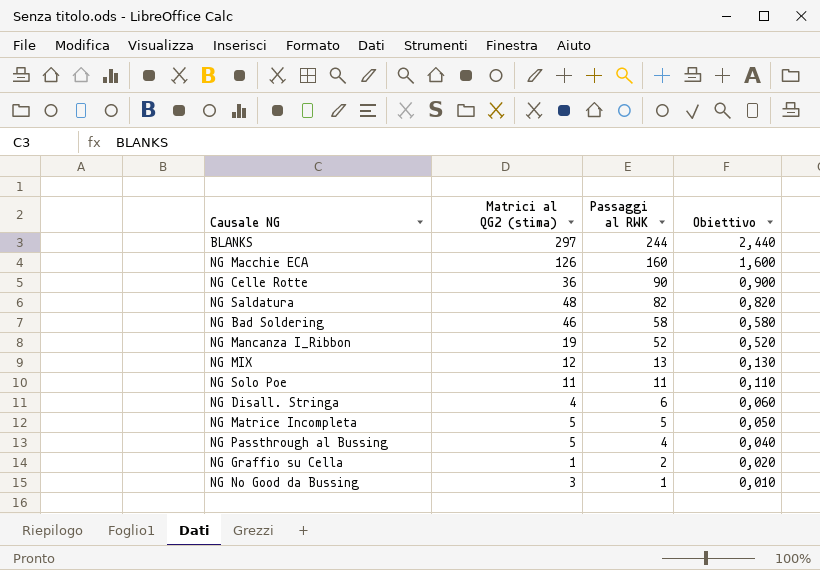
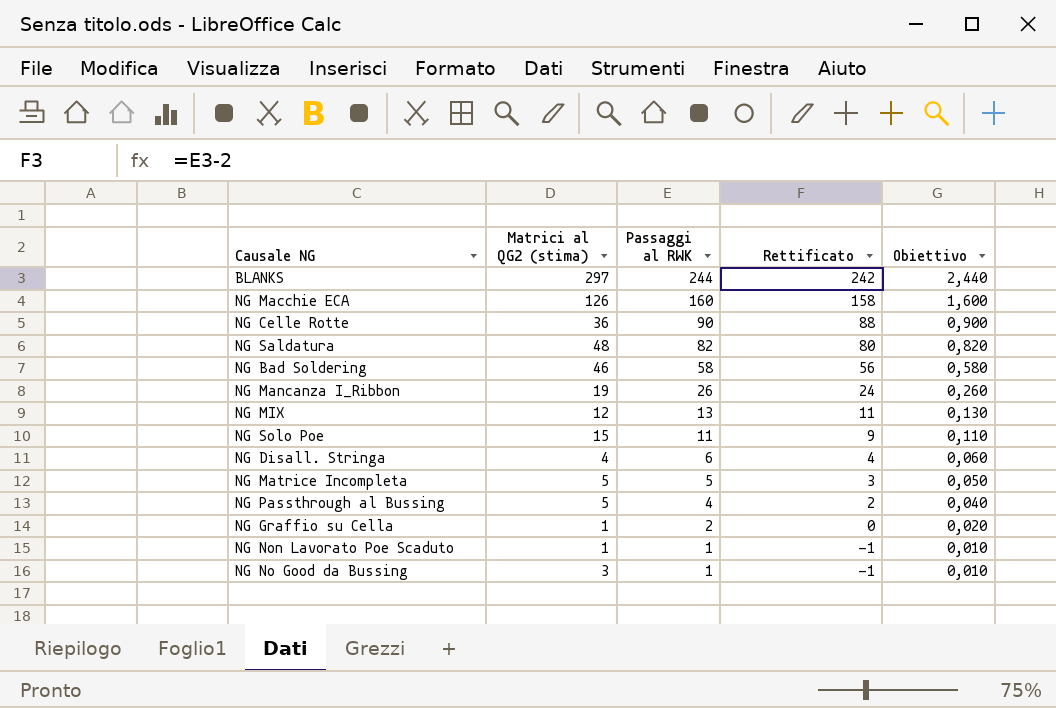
column Rettificato | formula: none -> [Passaggi al RWK] - 2
NG Mancanza I_Ribbon | Passaggi al RWK: 52 -> 26
NG Mancanza I_Ribbon | Obiettivo: 0,520 -> 0,260
NG Solo Poe | Matrici al QG2 (stima): 11 -> 15
row NG Non Lavorato Poe Scaduto: none -> 1 | 1 | -1 | 0,010

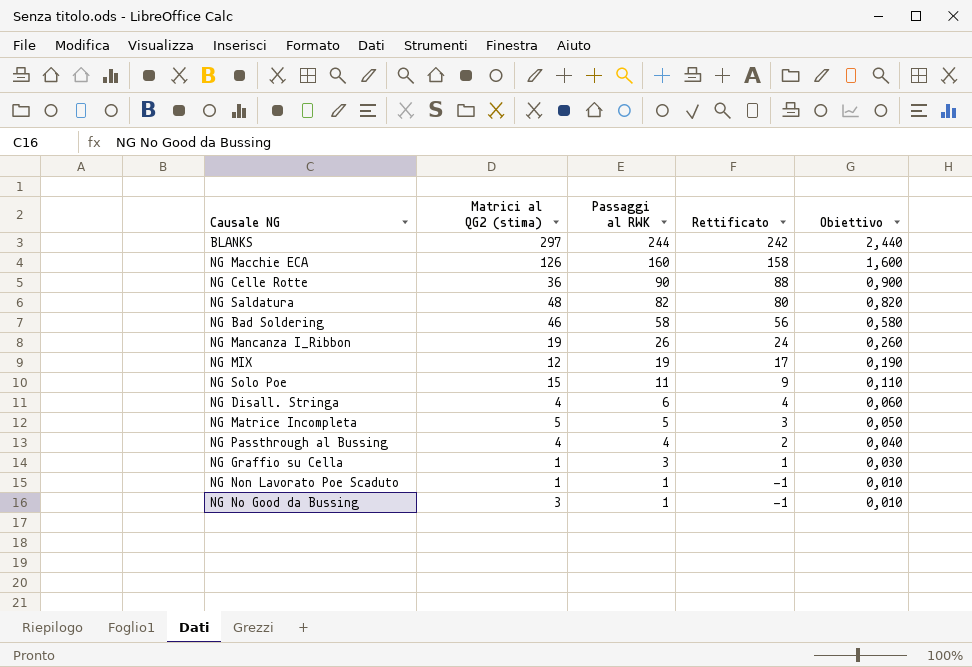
NG MIX | Passaggi al RWK: 13 -> 19
NG MIX | Rettificato: 11 -> 17
NG MIX | Obiettivo: 0,130 -> 0,190
NG Passthrough al Bussing | Matrici al QG2 (stima): 5 -> 4
NG Graffio su Cella | Passaggi al RWK: 2 -> 3
NG Graffio su Cella | Rettificato: 0 -> 1
NG Graffio su Cella | Obiettivo: 0,020 -> 0,030

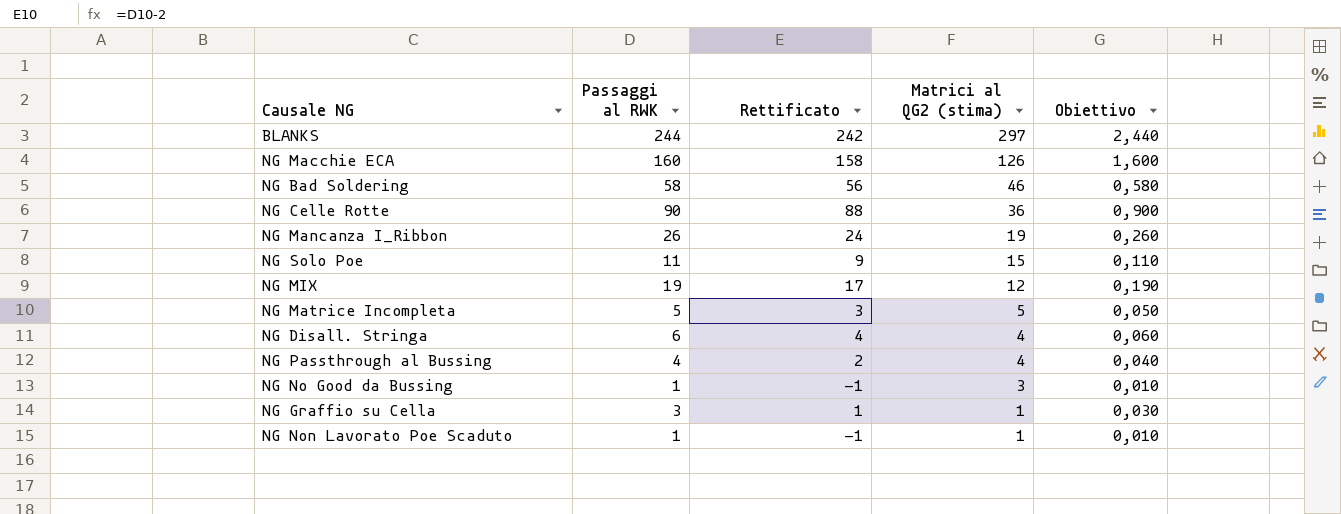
row order: Passaggi al RWK descending -> Matrici al QG2 (stima) descending
column Matrici al QG2 (stima) | position: 2 -> 4
row NG Saldatura: 48 | 82 | 80 | 0,820 -> none

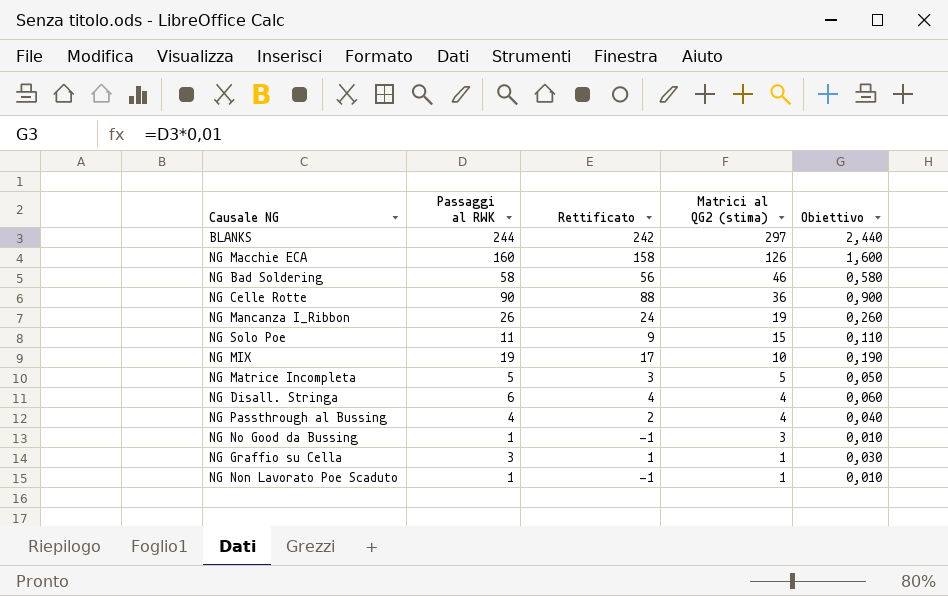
NG MIX | Matrici al QG2 (stima): 12 -> 10

